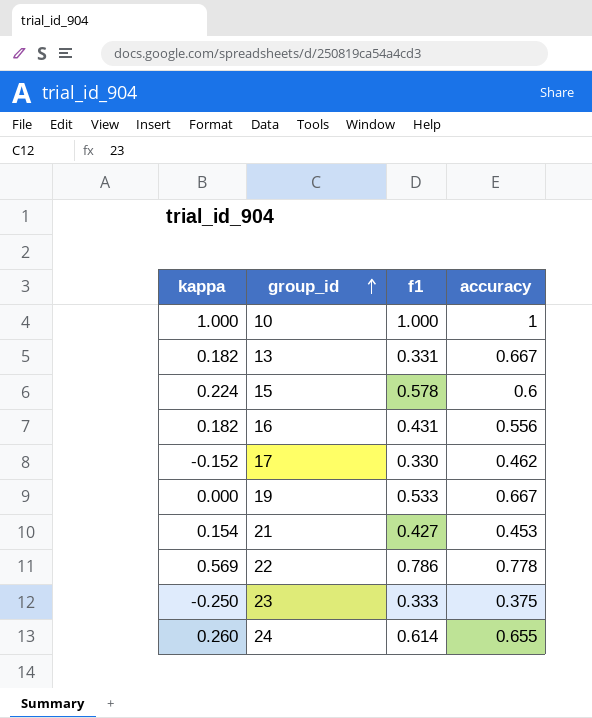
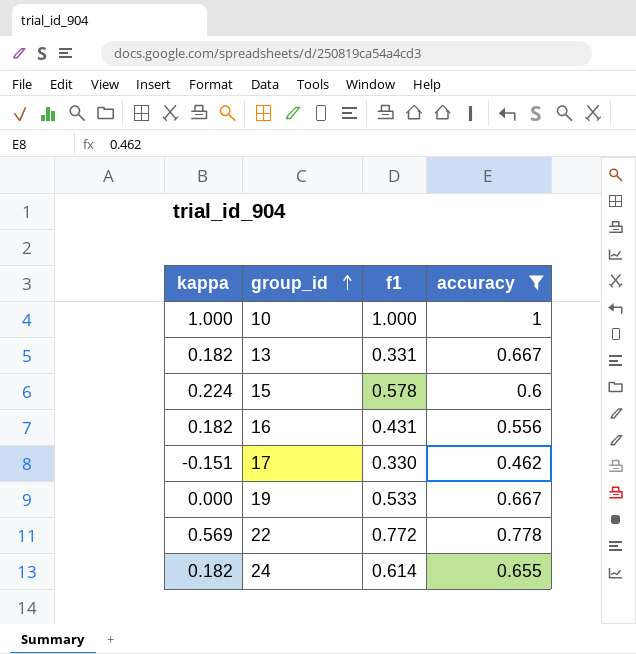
filter: none -> accuracy >= 0.462
17 | kappa: -0.152 -> -0.151
22 | f1: 0.786 -> 0.772
24 | kappa: 0.260 -> 0.182

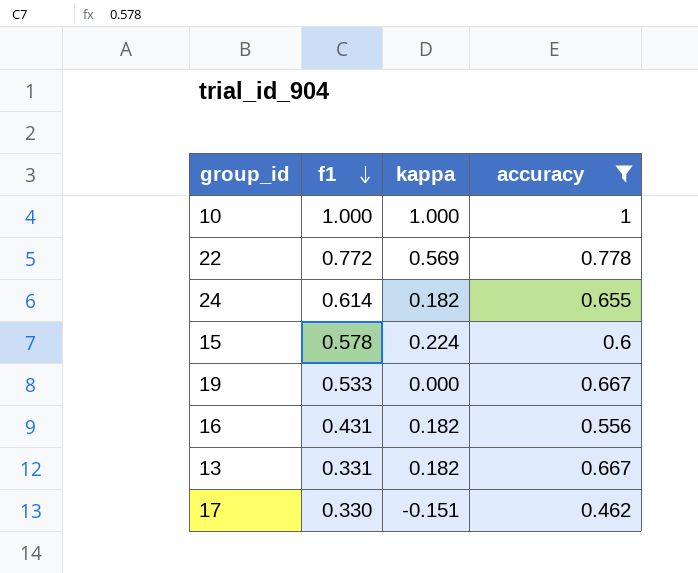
row order: group_id ascending -> f1 descending
column kappa | position: 1 -> 3

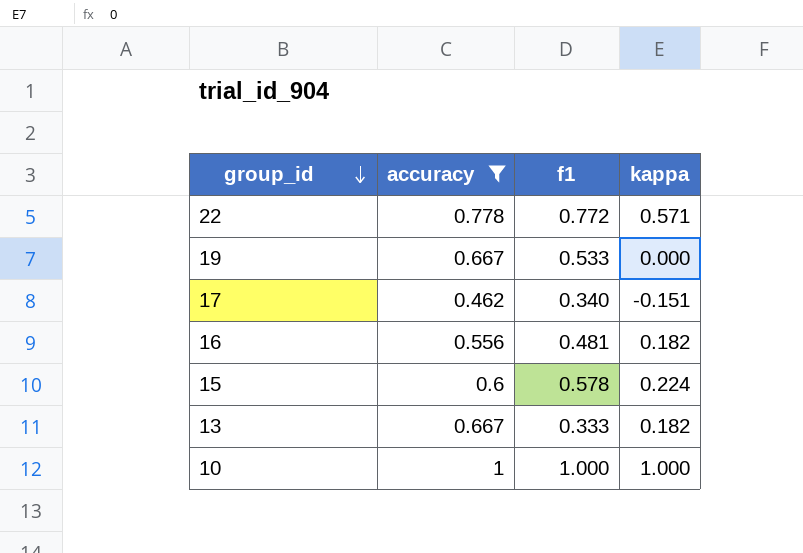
row order: f1 descending -> group_id descending
column accuracy | position: 4 -> 2
row 24: 0.614 | 0.182 | 0.655 -> none
22 | kappa: 0.569 -> 0.571
17 | f1: 0.330 -> 0.340
16 | f1: 0.431 -> 0.481
13 | f1: 0.331 -> 0.333

